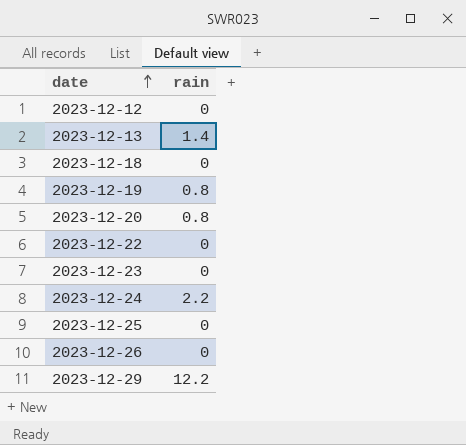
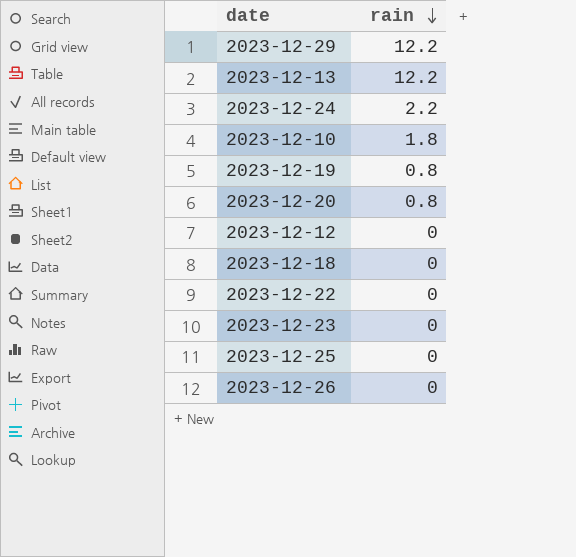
row order: date ascending -> rain descending
2023-12-13 | rain: 1.4 -> 12.2
row 2023-12-10: none -> 1.8

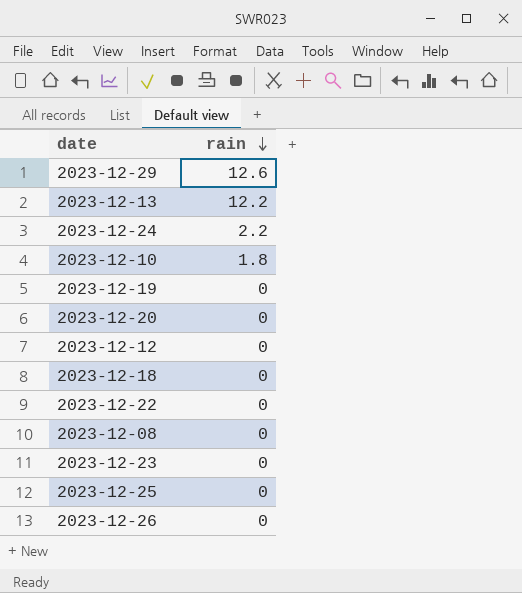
2023-12-29 | rain: 12.2 -> 12.6
2023-12-19 | rain: 0.8 -> 0
2023-12-20 | rain: 0.8 -> 0
row 2023-12-08: none -> 0

